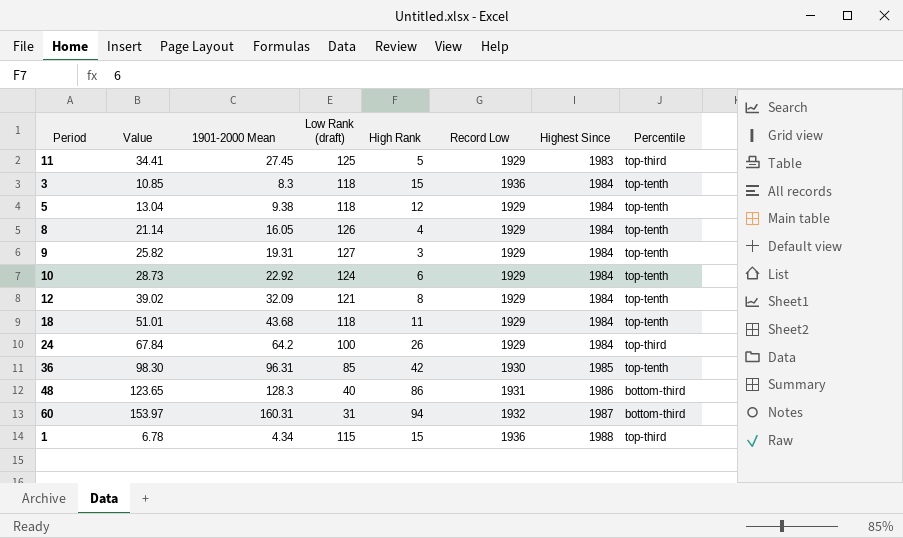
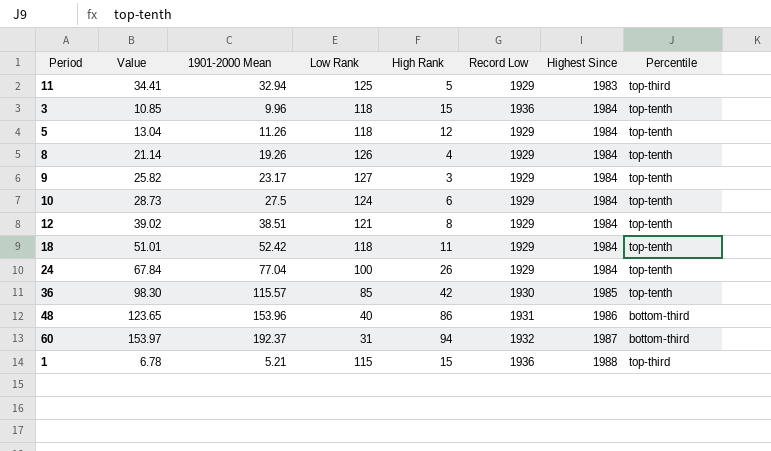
column name: Low Rank (draft) -> Low Rank
11 | 1901-2000 Mean: 27.45 -> 32.94
3 | 1901-2000 Mean: 8.3 -> 9.96
5 | 1901-2000 Mean: 9.38 -> 11.26
8 | 1901-2000 Mean: 16.05 -> 19.26
9 | 1901-2000 Mean: 19.31 -> 23.17
10 | 1901-2000 Mean: 22.92 -> 27.5
12 | 1901-2000 Mean: 32.09 -> 38.51
18 | 1901-2000 Mean: 43.68 -> 52.42
24 | 1901-2000 Mean: 64.2 -> 77.04
24 | Percentile: top-third -> top-tenth
36 | 1901-2000 Mean: 96.31 -> 115.57
48 | 1901-2000 Mean: 128.3 -> 153.96
60 | 1901-2000 Mean: 160.31 -> 192.37
1 | 1901-2000 Mean: 4.34 -> 5.21

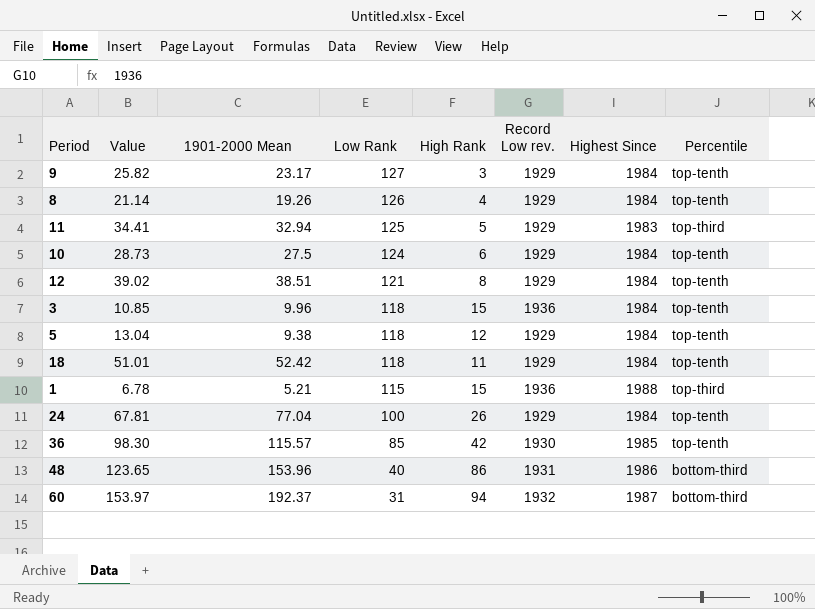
row order: Highest Since ascending -> Low Rank descending
column name: Record Low -> Record Low rev.
5 | 1901-2000 Mean: 11.26 -> 9.38
24 | Value: 67.84 -> 67.81

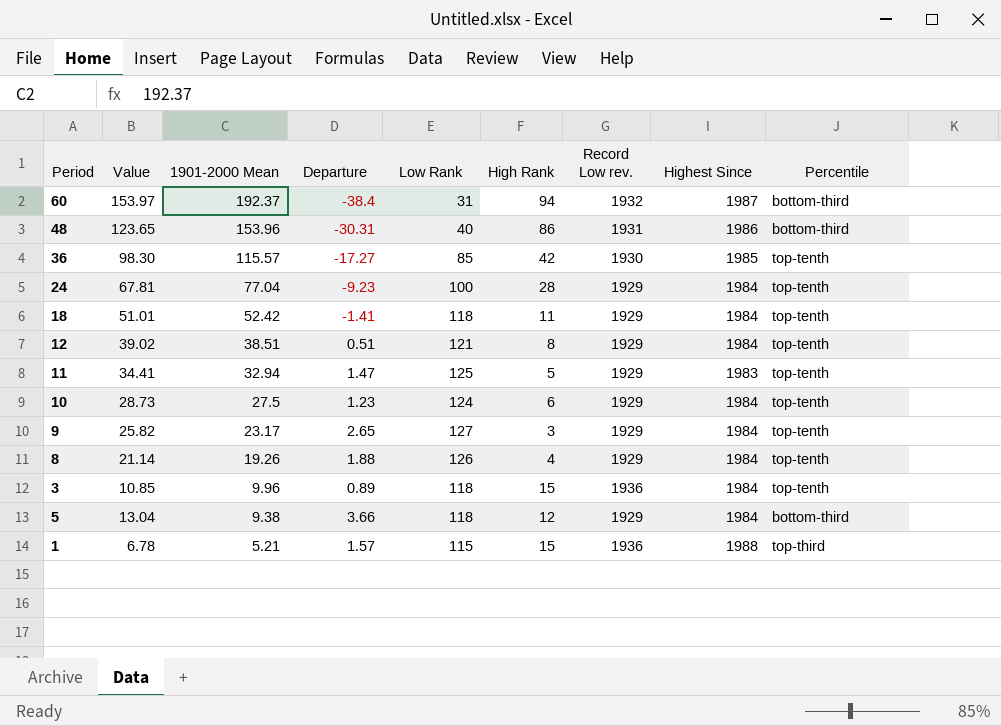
row order: Low Rank descending -> 1901-2000 Mean descending
column Departure | formula: none -> [Value] - [1901-2000 Mean]
24 | High Rank: 26 -> 28
11 | Percentile: top-third -> top-tenth
5 | Percentile: top-tenth -> bottom-third

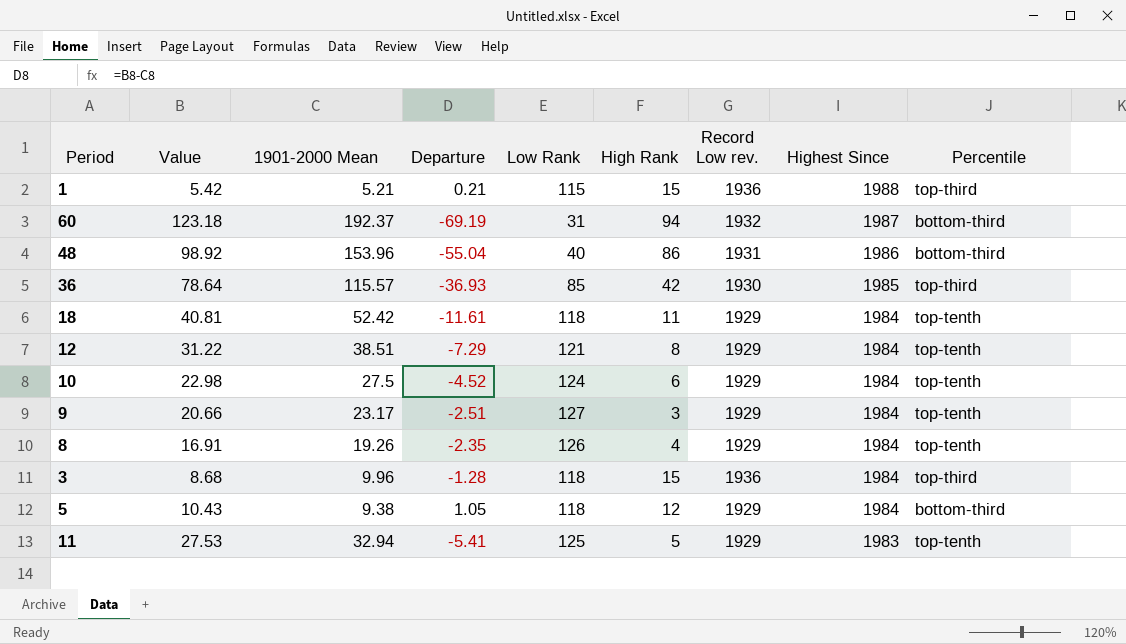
row order: 1901-2000 Mean descending -> Highest Since descending
row 24: 67.81 | 77.04 | -9.23 | 100 | 28 | 1929 | 1984 | top-tenth -> none
1 | Value: 6.78 -> 5.42
1 | Departure: 1.57 -> 0.21
60 | Value: 153.97 -> 123.18
60 | Departure: -38.4 -> -69.19
48 | Value: 123.65 -> 98.92
48 | Departure: -30.31 -> -55.04
36 | Value: 98.30 -> 78.64
36 | Departure: -17.27 -> -36.93
36 | Percentile: top-tenth -> top-third
18 | Value: 51.01 -> 40.81
18 | Departure: -1.41 -> -11.61
12 | Value: 39.02 -> 31.22
12 | Departure: 0.51 -> -7.29
10 | Value: 28.73 -> 22.98
10 | Departure: 1.23 -> -4.52
9 | Value: 25.82 -> 20.66
9 | Departure: 2.65 -> -2.51
8 | Value: 21.14 -> 16.91
8 | Departure: 1.88 -> -2.35
3 | Value: 10.85 -> 8.68
3 | Departure: 0.89 -> -1.28
3 | Percentile: top-tenth -> top-third
5 | Value: 13.04 -> 10.43
5 | Departure: 3.66 -> 1.05
11 | Value: 34.41 -> 27.53
11 | Departure: 1.47 -> -5.41

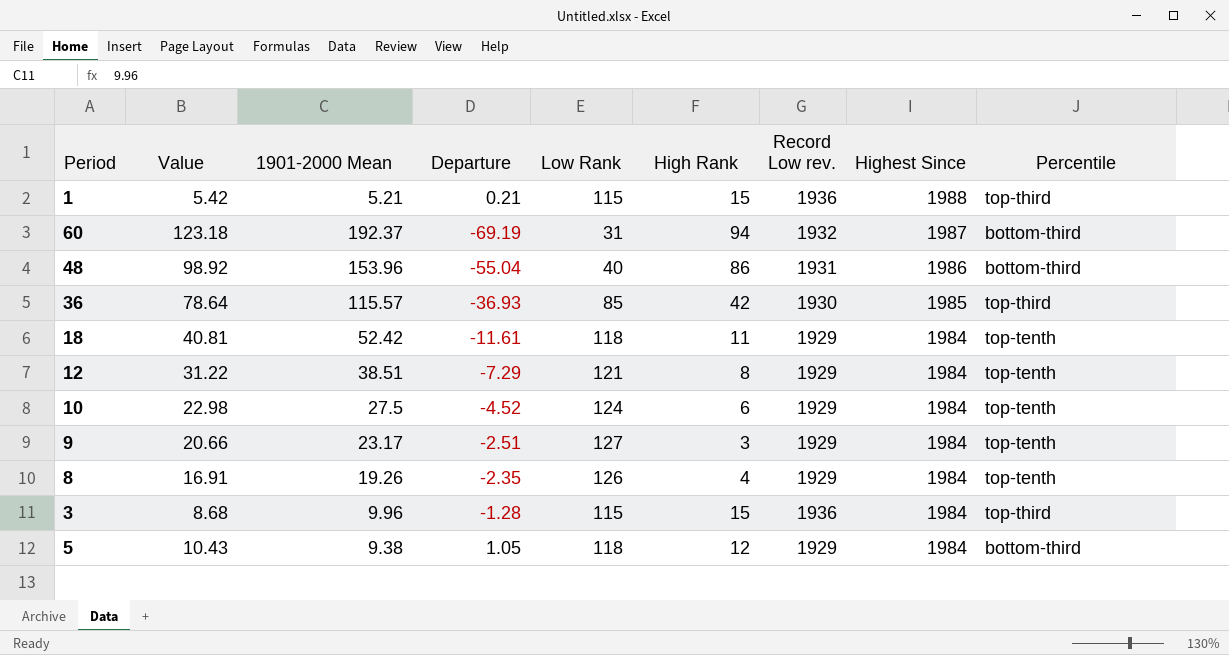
row 11: 27.53 | 32.94 | -5.41 | 125 | 5 | 1929 | 1983 | top-tenth -> none
3 | Low Rank: 118 -> 115

